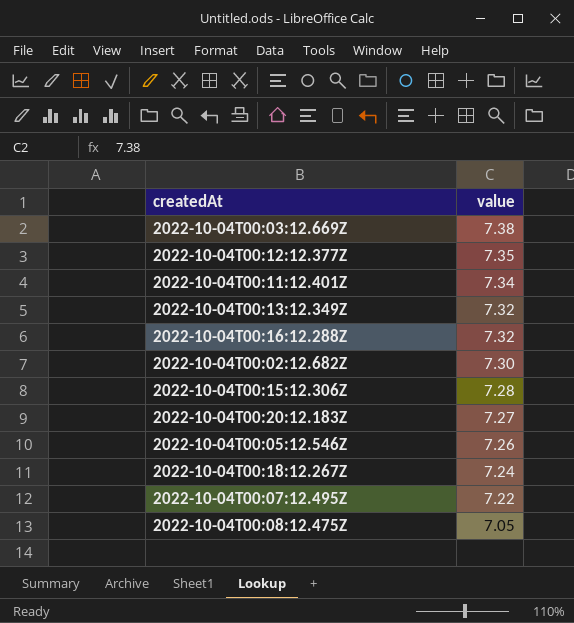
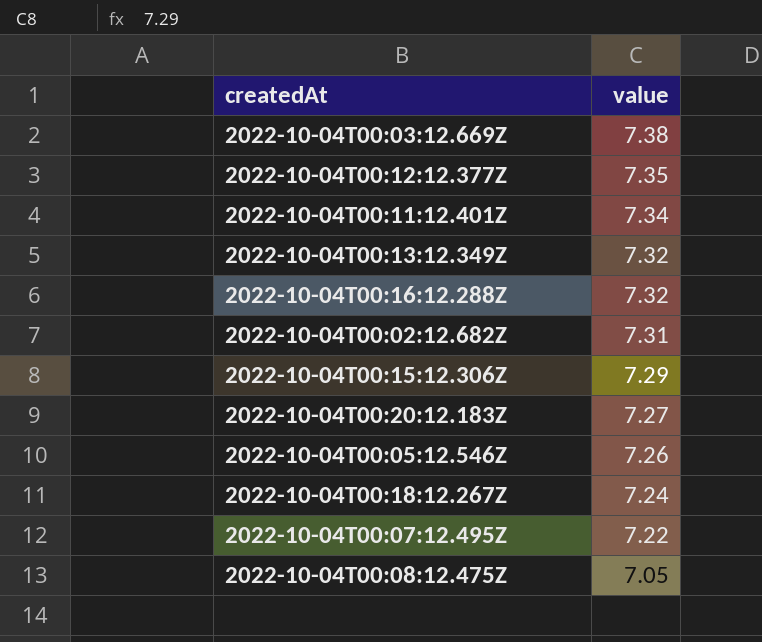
2022-10-04T00:02:12.682Z | value: 7.30 -> 7.31
2022-10-04T00:15:12.306Z | value: 7.28 -> 7.29

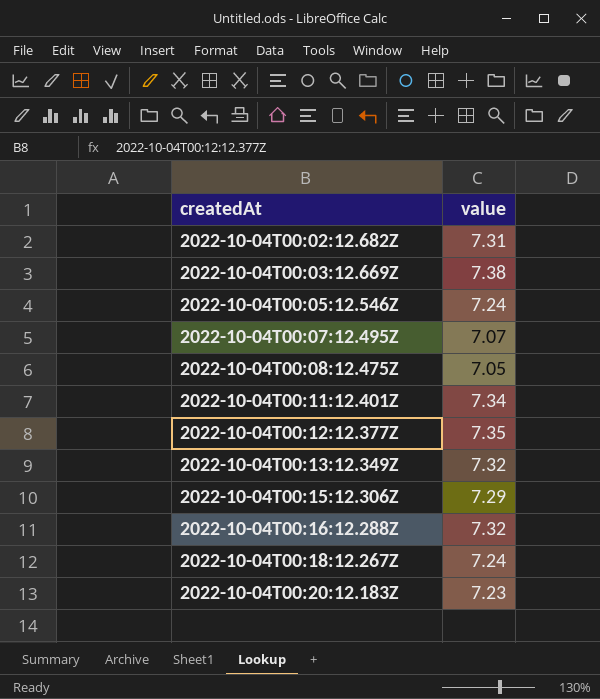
row order: value descending -> createdAt ascending
2022-10-04T00:05:12.546Z | value: 7.26 -> 7.24
2022-10-04T00:07:12.495Z | value: 7.22 -> 7.07
2022-10-04T00:20:12.183Z | value: 7.27 -> 7.23

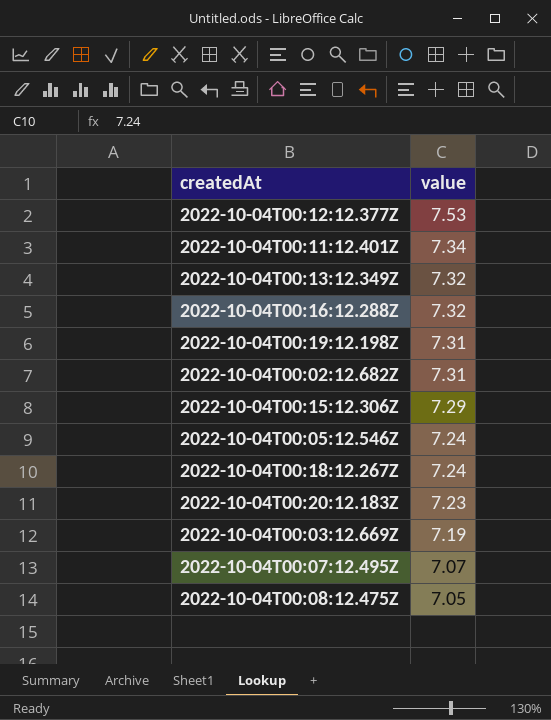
row order: createdAt ascending -> value descending
2022-10-04T00:12:12.377Z | value: 7.35 -> 7.53
row 2022-10-04T00:19:12.198Z: none -> 7.31
2022-10-04T00:03:12.669Z | value: 7.38 -> 7.19

